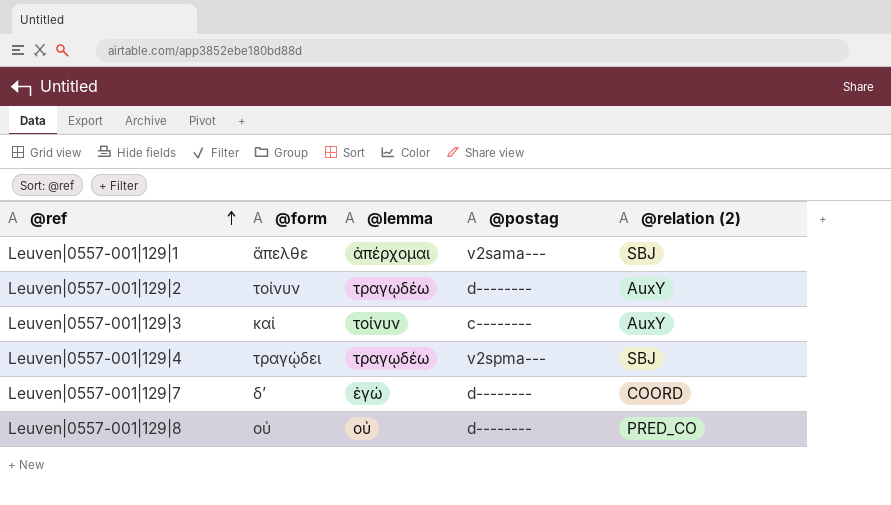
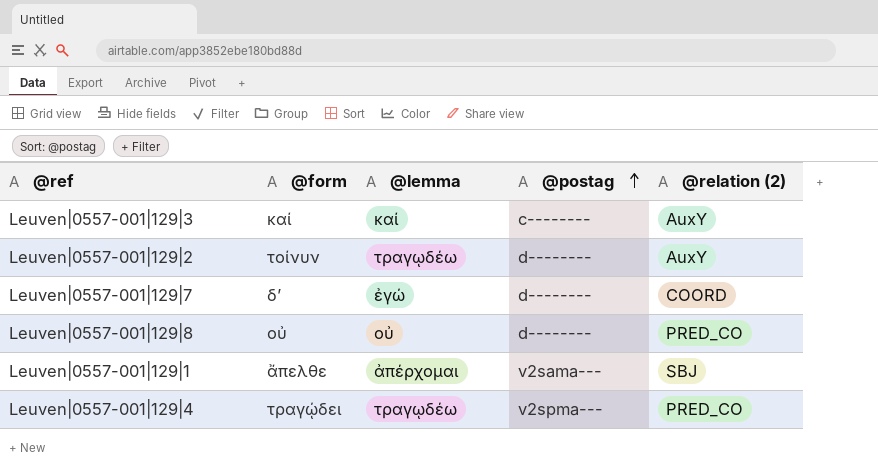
row order: @ref ascending -> @postag ascending
Leuven|0557-001|129|3 | @lemma: τοίνυν -> καί
Leuven|0557-001|129|4 | @relation (2): SBJ -> PRED_CO

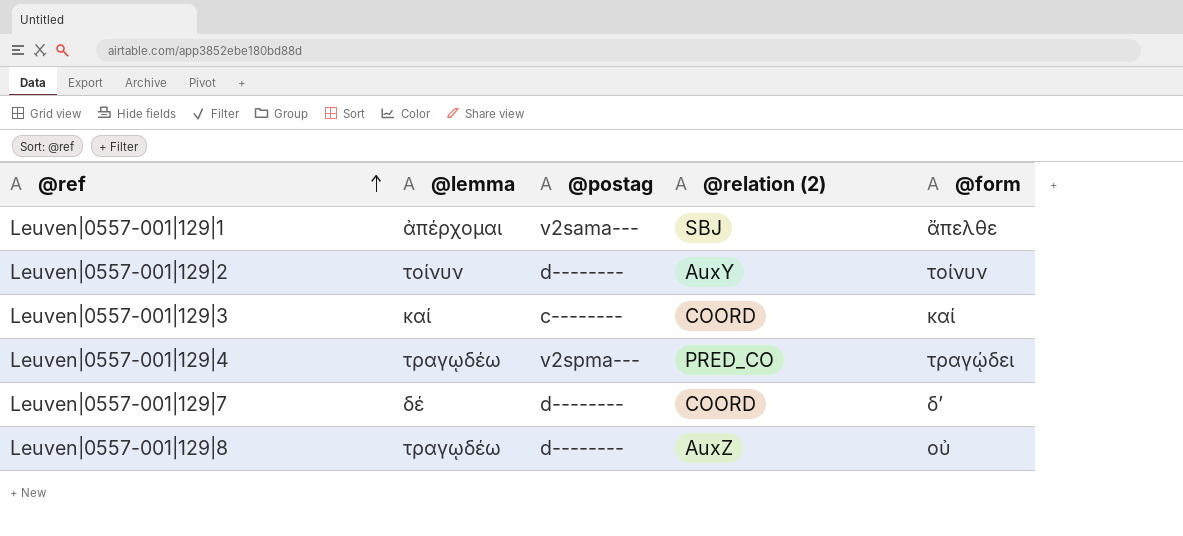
row order: @postag ascending -> @ref ascending
column @form | position: 2 -> 5
Leuven|0557-001|129|2 | @lemma: τραγῳδέω -> τοίνυν
Leuven|0557-001|129|3 | @relation (2): AuxY -> COORD
Leuven|0557-001|129|7 | @lemma: ἐγώ -> δέ
Leuven|0557-001|129|8 | @lemma: οὐ -> τραγῳδέω
Leuven|0557-001|129|8 | @relation (2): PRED_CO -> AuxZ

